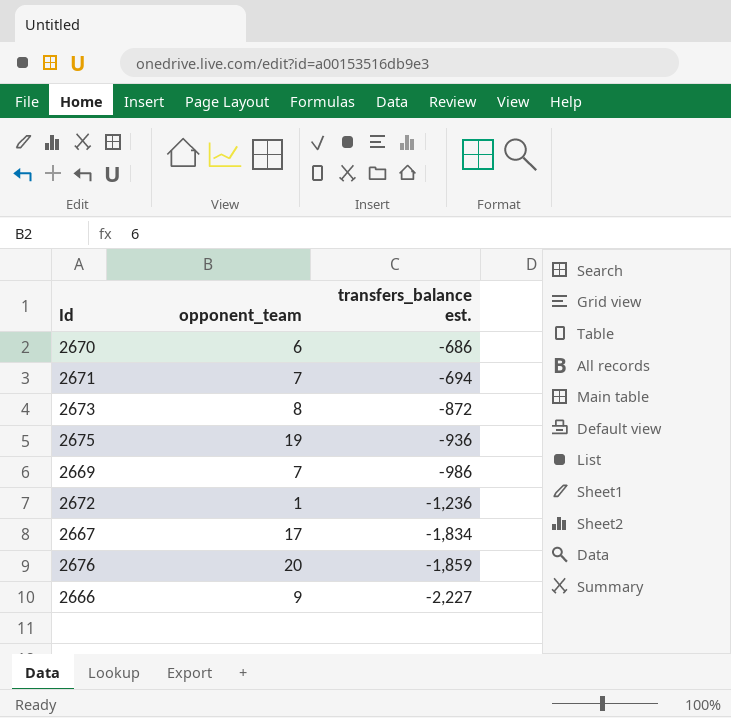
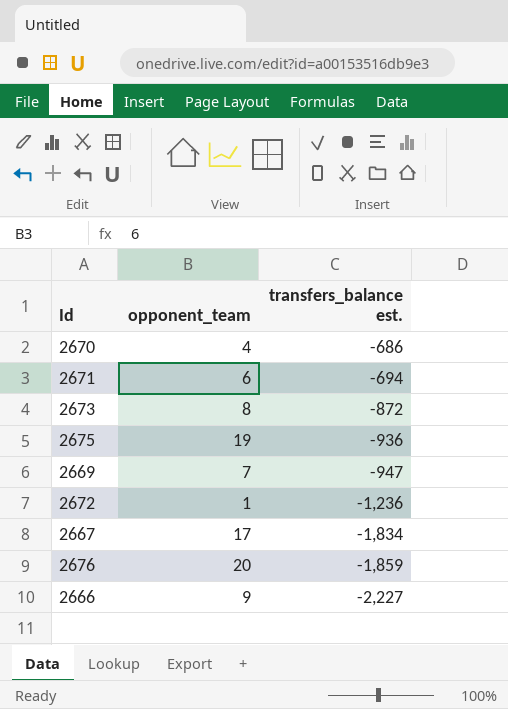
2670 | opponent_team: 6 -> 4
2671 | opponent_team: 7 -> 6
2669 | transfers_balance est.: -986 -> -947

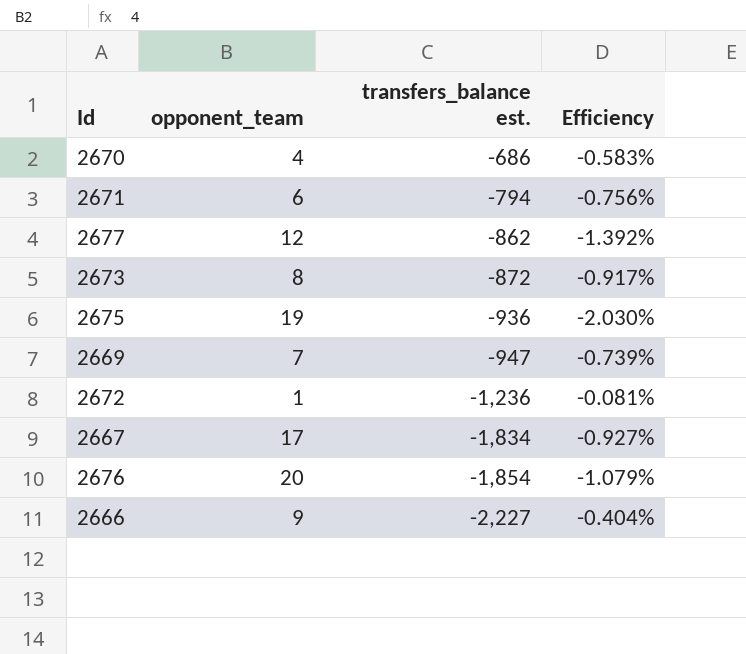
column Efficiency | formula: none -> [opponent_team] / [transfers_balance est.]
2671 | transfers_balance est.: -694 -> -794
row 2677: none -> 12 | -862 | -1.392%
2676 | transfers_balance est.: -1,859 -> -1,854

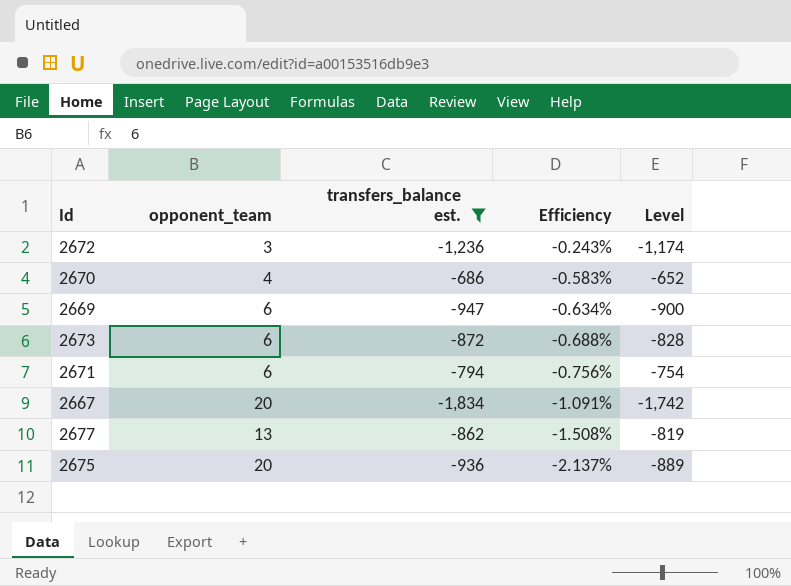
filter: none -> transfers_balance est. >= -1,834
row order: transfers_balance est. descending -> Efficiency descending
column Level | formula: none -> [transfers_balance est.] * 0.95
2672 | opponent_team: 1 -> 3
2672 | Efficiency: -0.081% -> -0.243%
2669 | opponent_team: 7 -> 6
2669 | Efficiency: -0.739% -> -0.634%
2673 | opponent_team: 8 -> 6
2673 | Efficiency: -0.917% -> -0.688%
2667 | opponent_team: 17 -> 20
2667 | Efficiency: -0.927% -> -1.091%
2677 | opponent_team: 12 -> 13
2677 | Efficiency: -1.392% -> -1.508%
2675 | opponent_team: 19 -> 20
2675 | Efficiency: -2.030% -> -2.137%

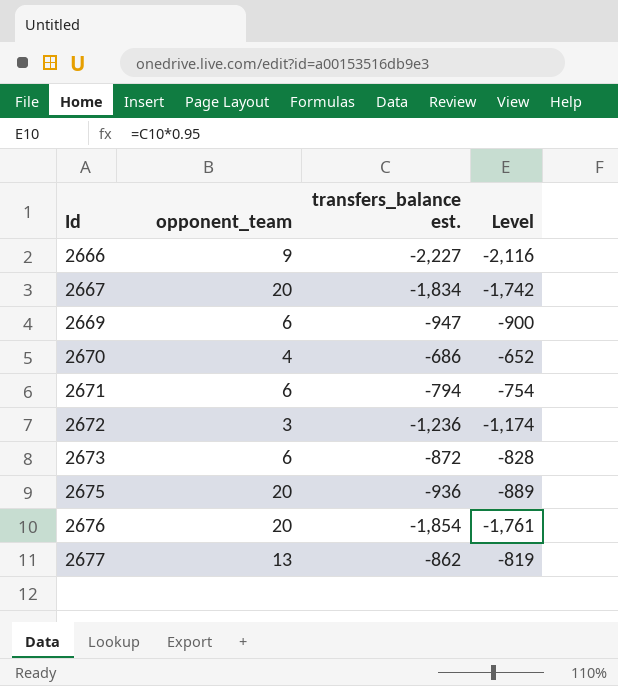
filter: transfers_balance est. >= -1,834 -> none
row order: Efficiency descending -> Id ascending
column Efficiency | formula: [opponent_team] / [transfers_balance est.] -> none

